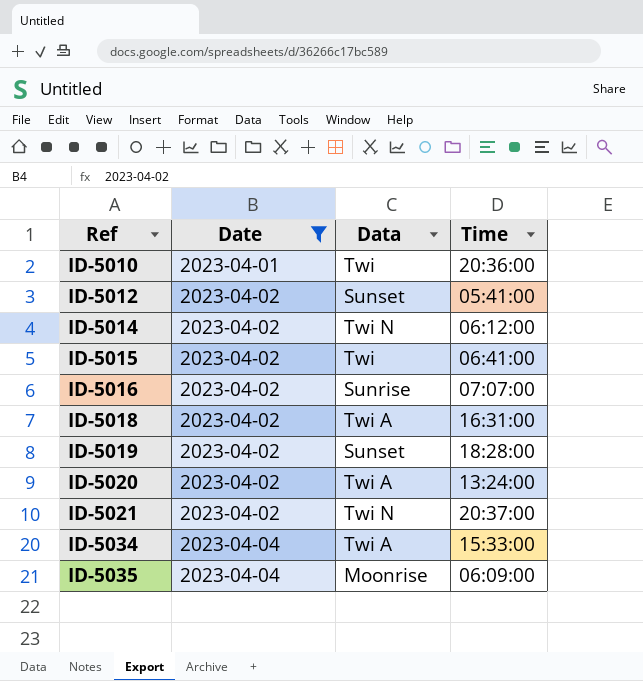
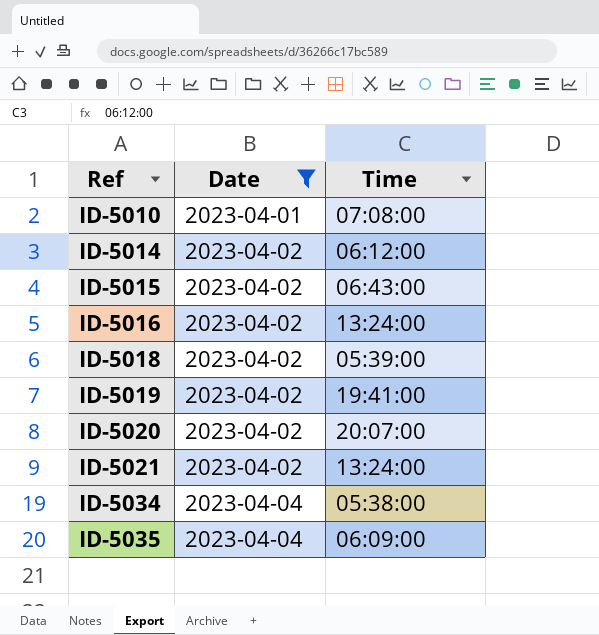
column Data | position: 3 -> none
row ID-5012: 2023-04-02 | Sunset | 05:41:00 -> none
ID-5010 | Time: 20:36:00 -> 07:08:00
ID-5015 | Time: 06:41:00 -> 06:43:00
ID-5016 | Time: 07:07:00 -> 13:24:00
ID-5018 | Time: 16:31:00 -> 05:39:00
ID-5019 | Time: 18:28:00 -> 19:41:00
ID-5020 | Time: 13:24:00 -> 20:07:00
ID-5021 | Time: 20:37:00 -> 13:24:00
ID-5034 | Time: 15:33:00 -> 05:38:00

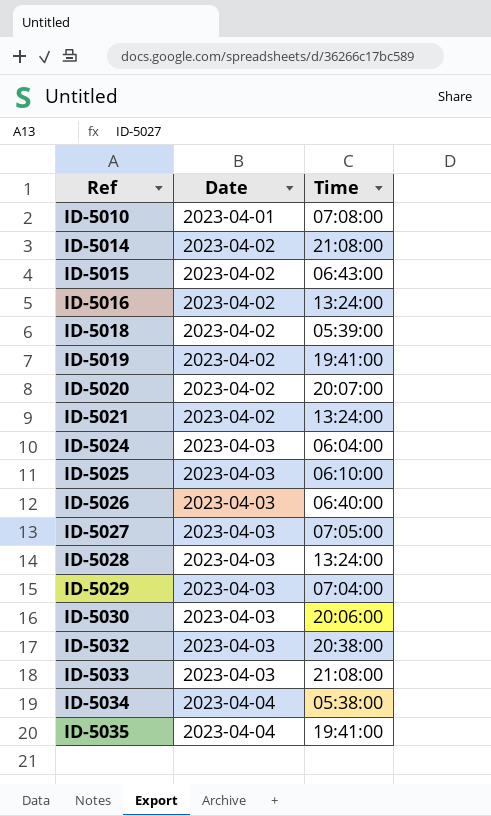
filter: Date != 2023-04-03 -> none
ID-5014 | Time: 06:12:00 -> 21:08:00
ID-5035 | Time: 06:09:00 -> 19:41:00

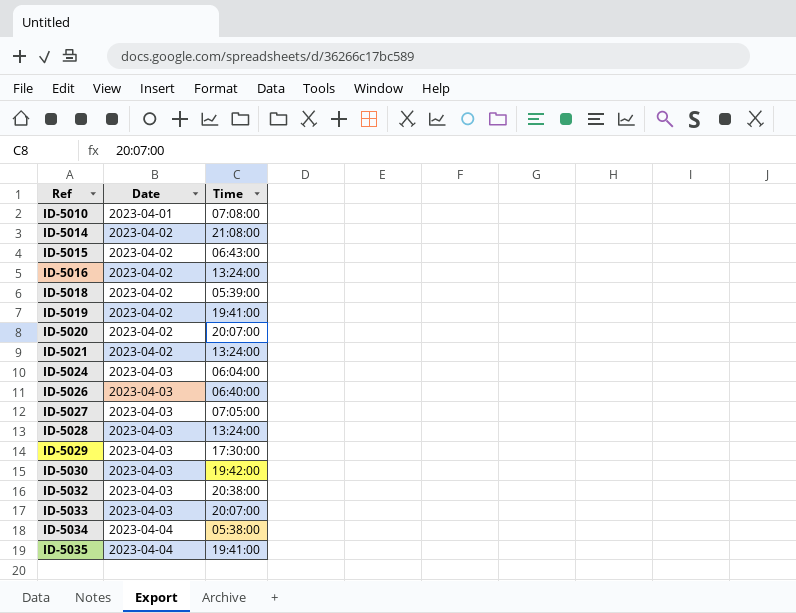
row ID-5025: 2023-04-03 | 06:10:00 -> none
ID-5029 | Time: 07:04:00 -> 17:30:00
ID-5030 | Time: 20:06:00 -> 19:42:00
ID-5033 | Time: 21:08:00 -> 20:07:00

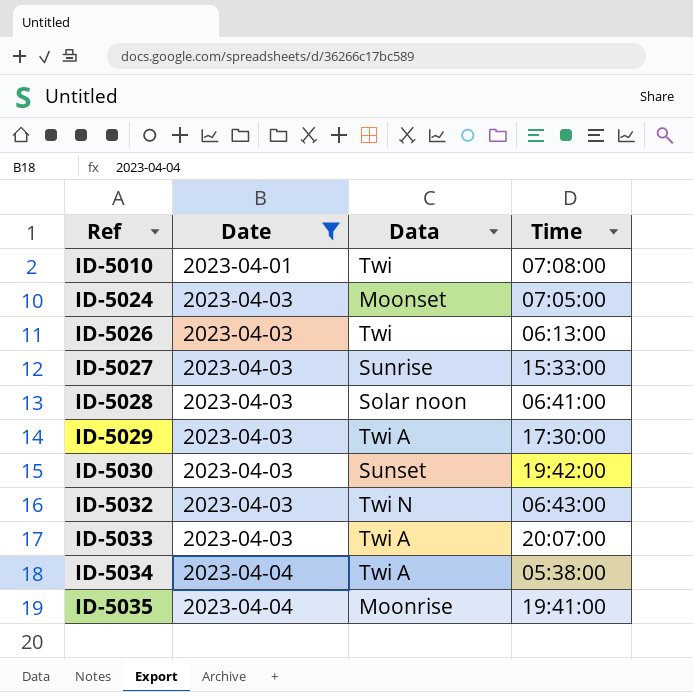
filter: none -> Date != 2023-04-02
column Data | position: none -> 3
ID-5024 | Time: 06:04:00 -> 07:05:00
ID-5026 | Time: 06:40:00 -> 06:13:00
ID-5027 | Time: 07:05:00 -> 15:33:00
ID-5028 | Time: 13:24:00 -> 06:41:00
ID-5032 | Time: 20:38:00 -> 06:43:00

